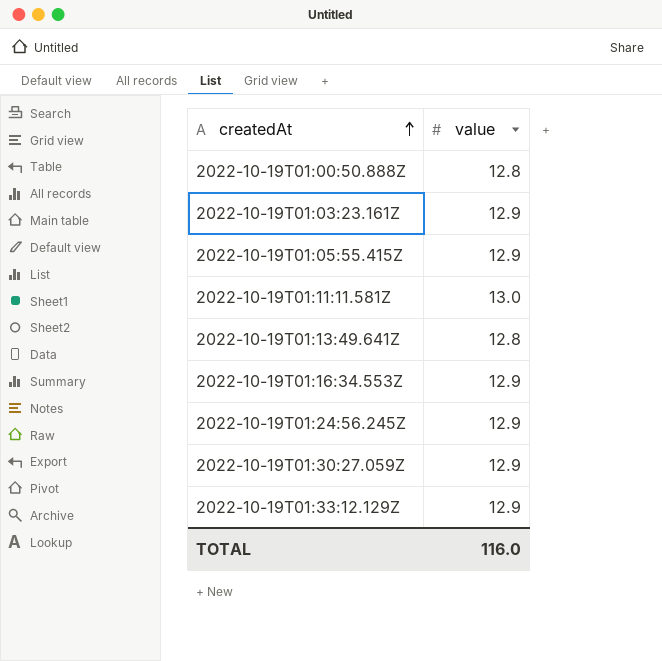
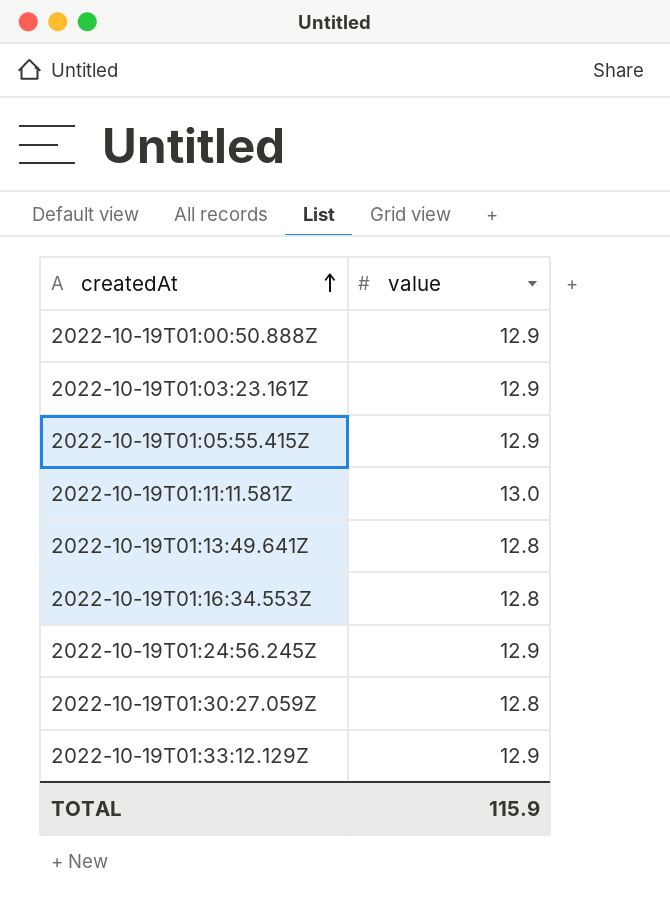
2022-10-19T01:00:50.888Z | value: 12.8 -> 12.9
2022-10-19T01:16:34.553Z | value: 12.9 -> 12.8
2022-10-19T01:30:27.059Z | value: 12.9 -> 12.8
TOTAL | value: 116.0 -> 115.9

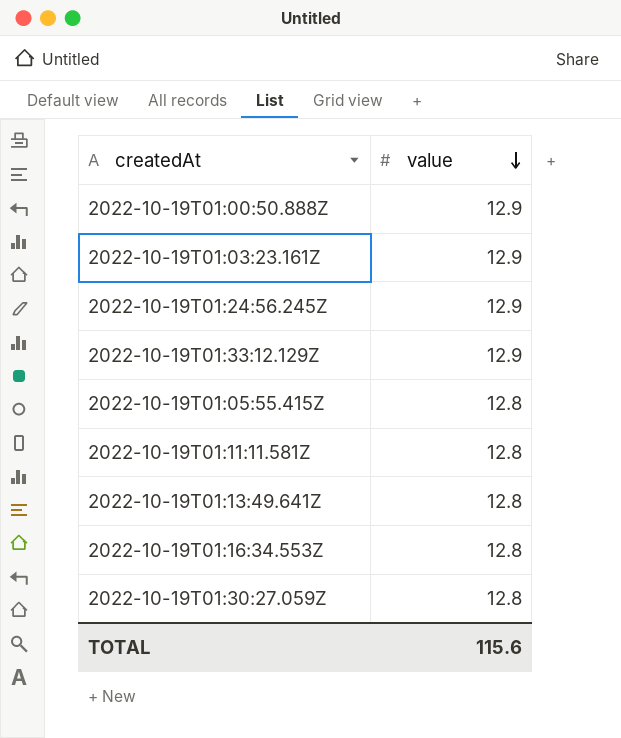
row order: createdAt ascending -> value descending
2022-10-19T01:05:55.415Z | value: 12.9 -> 12.8
2022-10-19T01:11:11.581Z | value: 13.0 -> 12.8
TOTAL | value: 115.9 -> 115.6

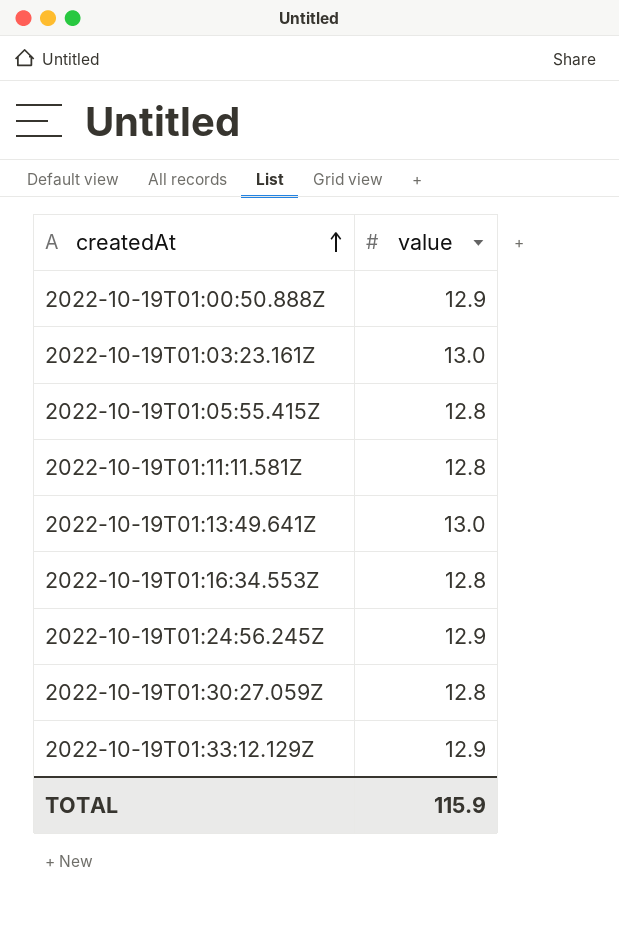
row order: value descending -> createdAt ascending
2022-10-19T01:03:23.161Z | value: 12.9 -> 13.0
2022-10-19T01:13:49.641Z | value: 12.8 -> 13.0
TOTAL | value: 115.6 -> 115.9

